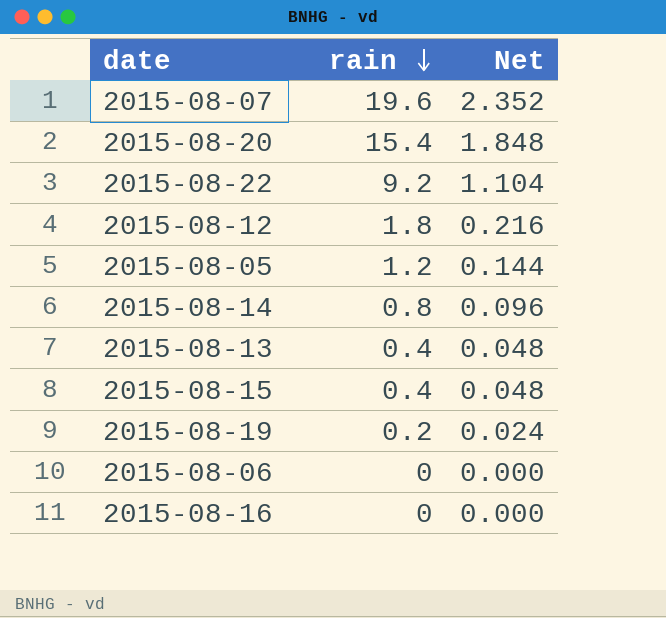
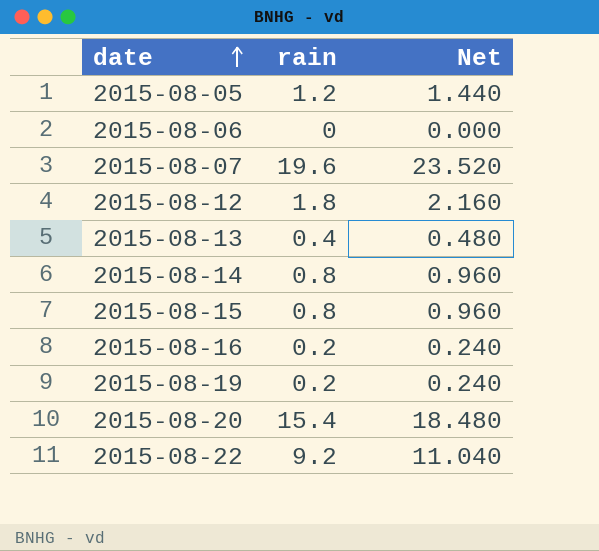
row order: rain descending -> date ascending
column Net | formula: [rain] * 0.12 -> [rain] * 1.2
2015-08-15 | rain: 0.4 -> 0.8
2015-08-16 | rain: 0 -> 0.2

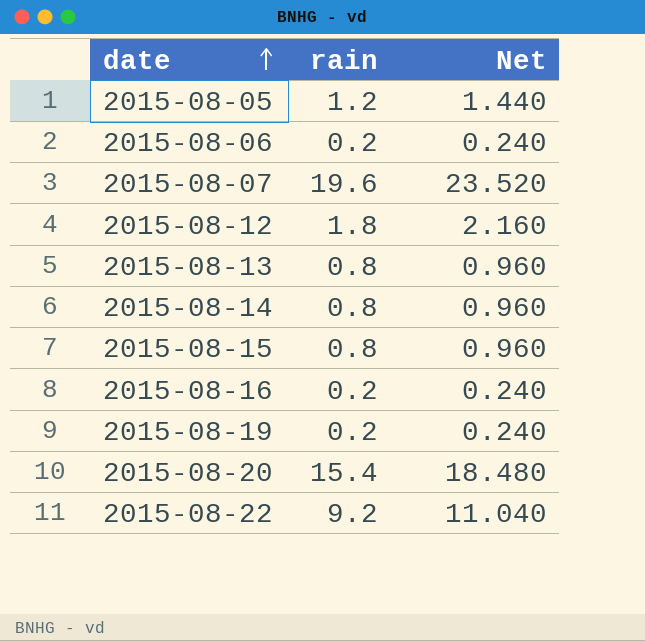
2015-08-06 | rain: 0 -> 0.2
2015-08-06 | Net: 0.000 -> 0.240
2015-08-13 | rain: 0.4 -> 0.8
2015-08-13 | Net: 0.480 -> 0.960

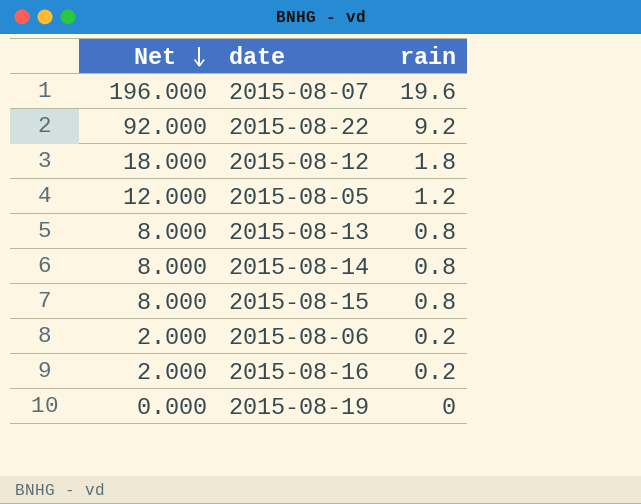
row order: date ascending -> Net descending
column Net | formula: [rain] * 1.2 -> [rain] * 10
column Net | position: 3 -> 1
row 2015-08-20: 15.4 | 18.480 -> none
2015-08-19 | rain: 0.2 -> 0

